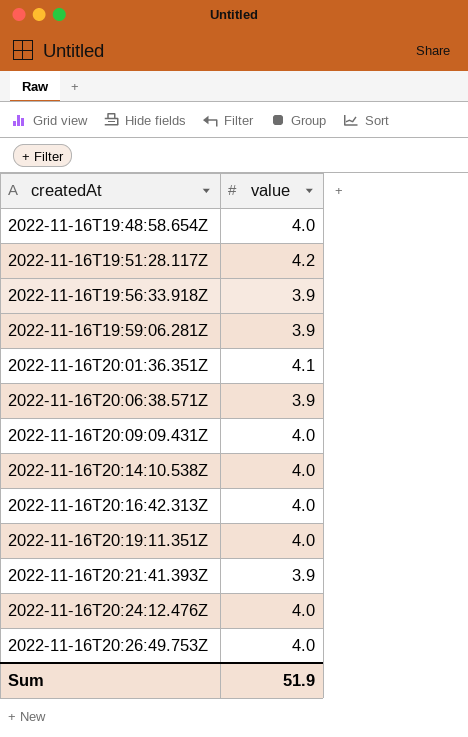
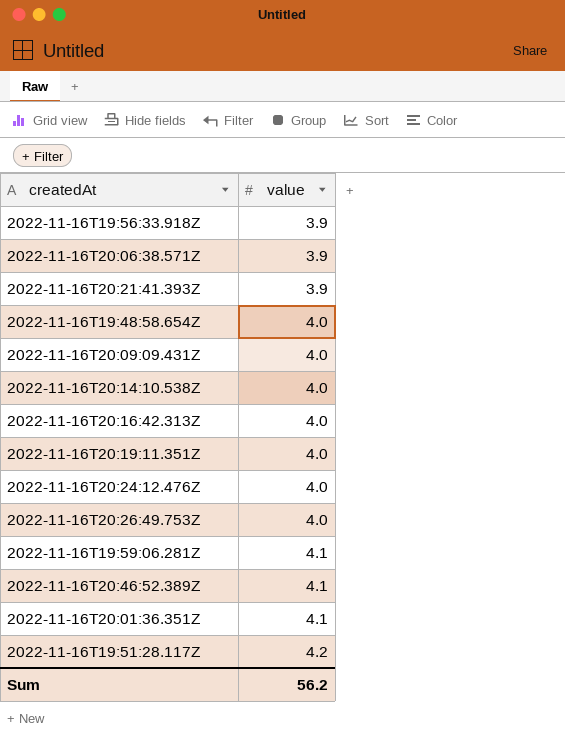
row order: createdAt ascending -> value ascending
2022-11-16T19:59:06.281Z | value: 3.9 -> 4.1
row 2022-11-16T20:46:52.389Z: none -> 4.1
Sum | value: 51.9 -> 56.2

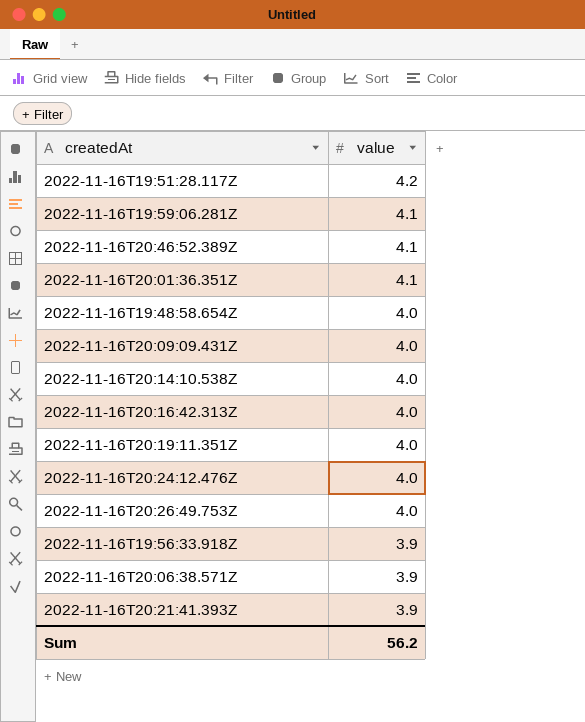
row order: value ascending -> value descending

